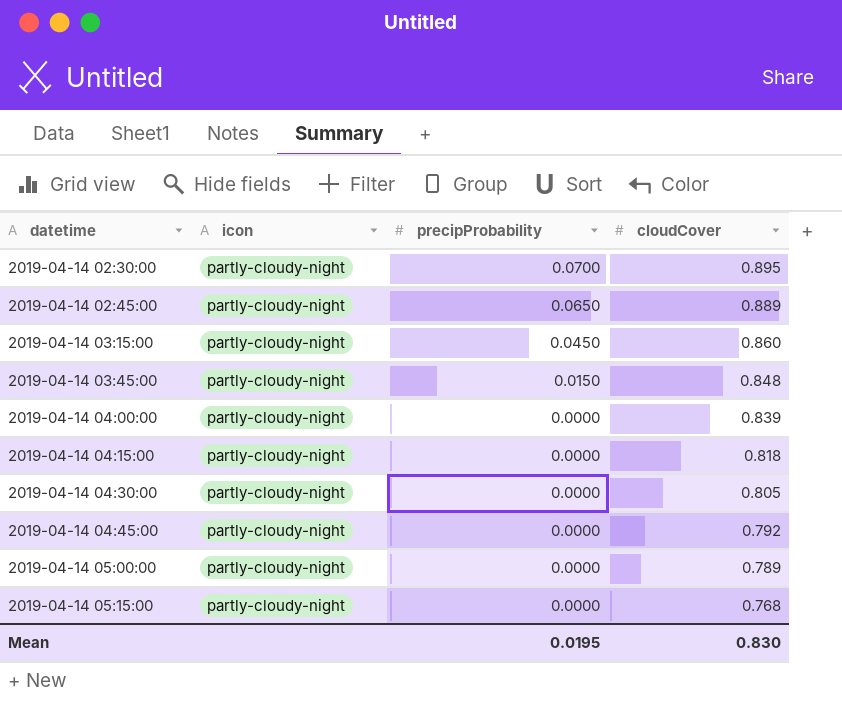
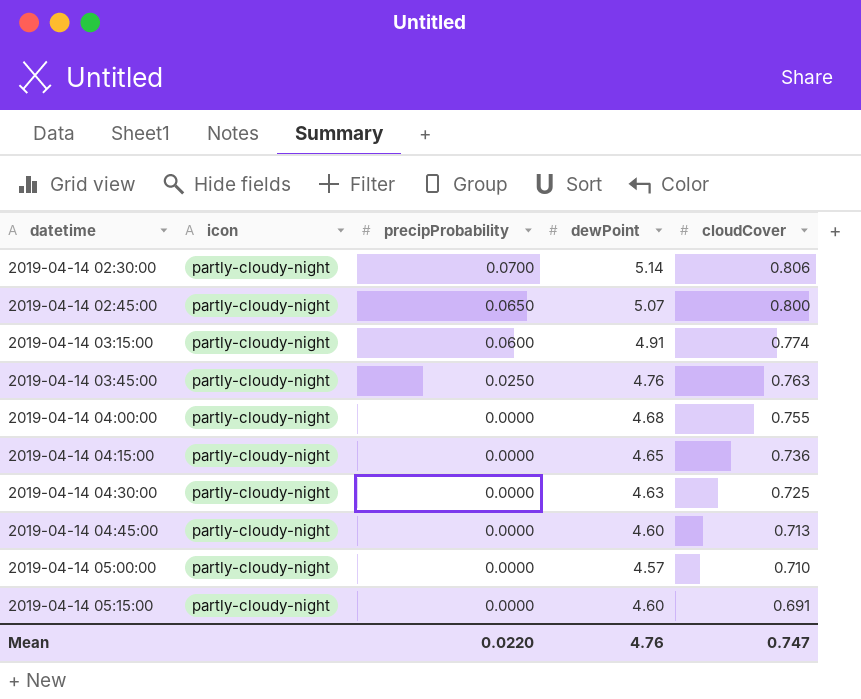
column dewPoint | position: none -> 4
2019-04-14 02:30:00 | cloudCover: 0.895 -> 0.806
2019-04-14 02:45:00 | cloudCover: 0.889 -> 0.800
2019-04-14 03:15:00 | precipProbability: 0.0450 -> 0.0600
2019-04-14 03:15:00 | cloudCover: 0.860 -> 0.774
2019-04-14 03:45:00 | precipProbability: 0.0150 -> 0.0250
2019-04-14 03:45:00 | cloudCover: 0.848 -> 0.763
2019-04-14 04:00:00 | cloudCover: 0.839 -> 0.755
2019-04-14 04:15:00 | cloudCover: 0.818 -> 0.736
2019-04-14 04:30:00 | cloudCover: 0.805 -> 0.725
2019-04-14 04:45:00 | cloudCover: 0.792 -> 0.713
2019-04-14 05:00:00 | cloudCover: 0.789 -> 0.710
2019-04-14 05:15:00 | cloudCover: 0.768 -> 0.691
Mean | precipProbability: 0.0195 -> 0.0220
Mean | cloudCover: 0.830 -> 0.747

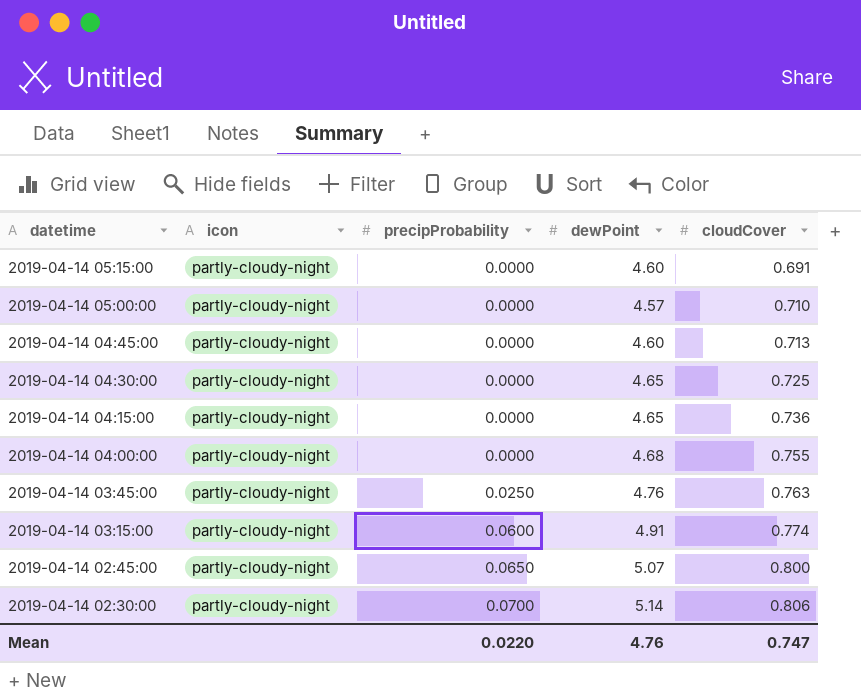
row order: datetime ascending -> datetime descending
2019-04-14 04:30:00 | dewPoint: 4.63 -> 4.65

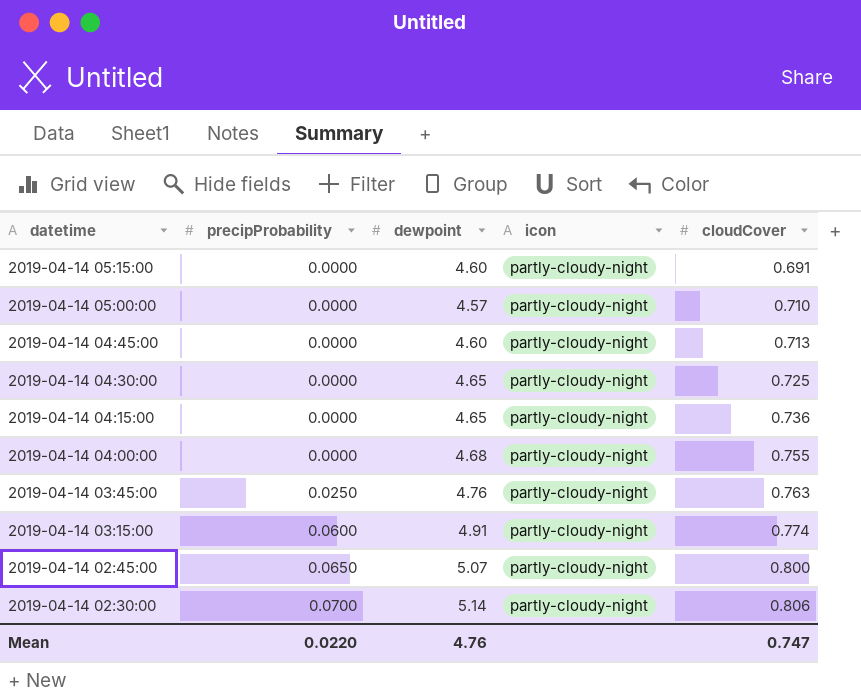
column name: dewPoint -> dewpoint
column icon | position: 2 -> 4

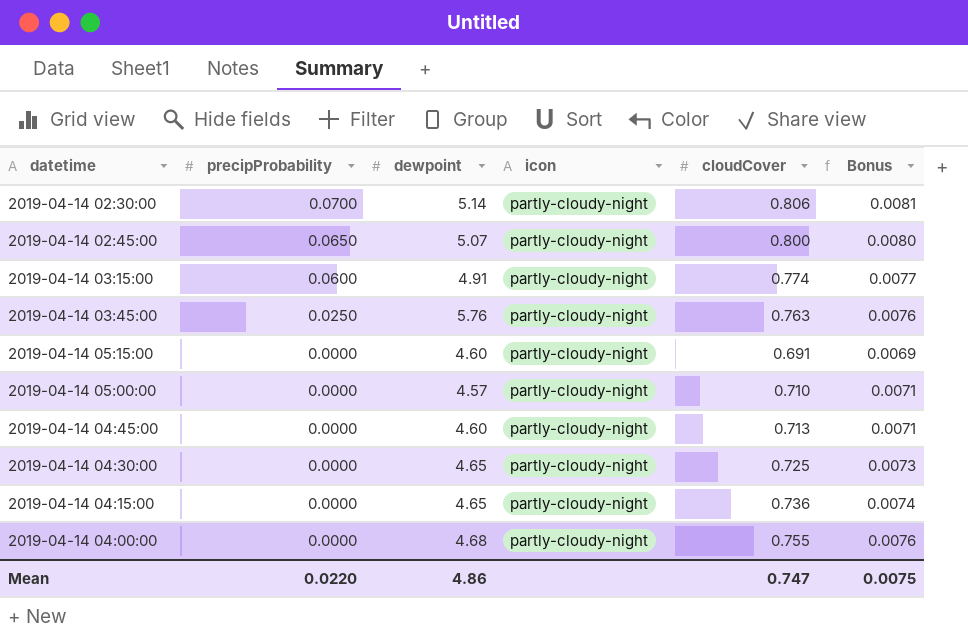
row order: datetime descending -> precipProbability descending
column Bonus | formula: none -> [cloudCover] * 0.01
2019-04-14 03:45:00 | dewpoint: 4.76 -> 5.76
Mean | dewpoint: 4.76 -> 4.86

